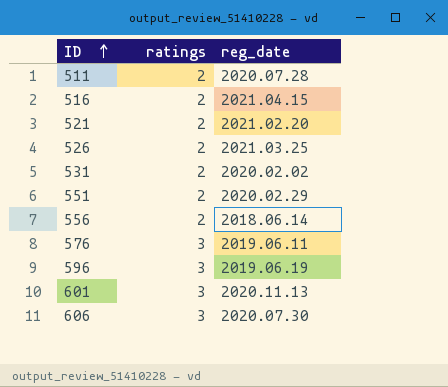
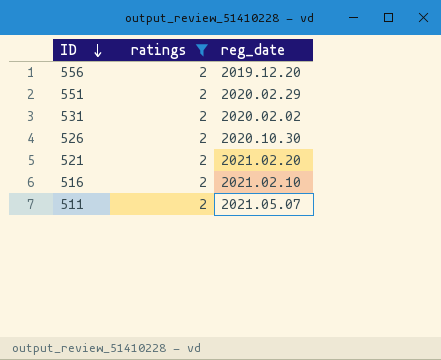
filter: none -> ratings = 2
row order: ID ascending -> ID descending
556 | reg_date: 2018.06.14 -> 2019.12.20
526 | reg_date: 2021.03.25 -> 2020.10.30
516 | reg_date: 2021.04.15 -> 2021.02.10
511 | reg_date: 2020.07.28 -> 2021.05.07

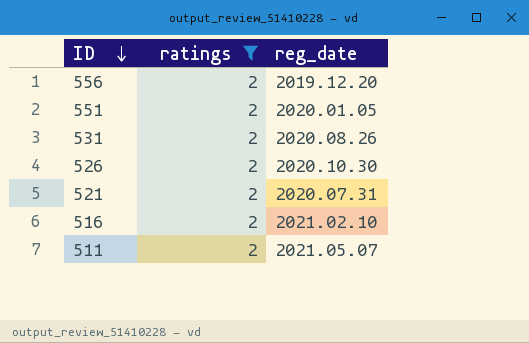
551 | reg_date: 2020.02.29 -> 2020.01.05
531 | reg_date: 2020.02.02 -> 2020.08.26
521 | reg_date: 2021.02.20 -> 2020.07.31

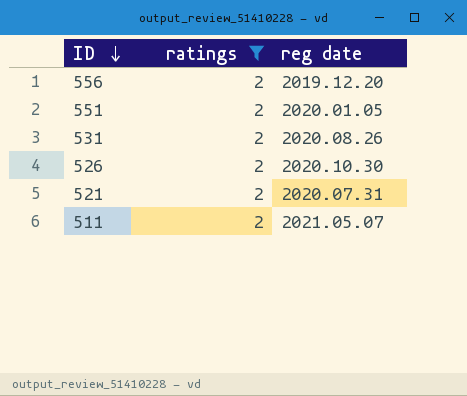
column name: reg_date -> reg date
row 516: 2 | 2021.02.10 -> none

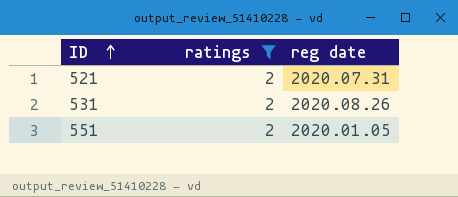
row order: ID descending -> ID ascending
row 556: 2 | 2019.12.20 -> none
row 526: 2 | 2020.10.30 -> none
row 511: 2 | 2021.05.07 -> none

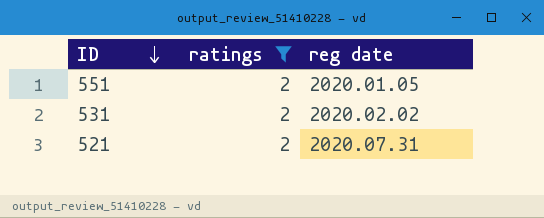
row order: ID ascending -> ID descending
531 | reg date: 2020.08.26 -> 2020.02.02

